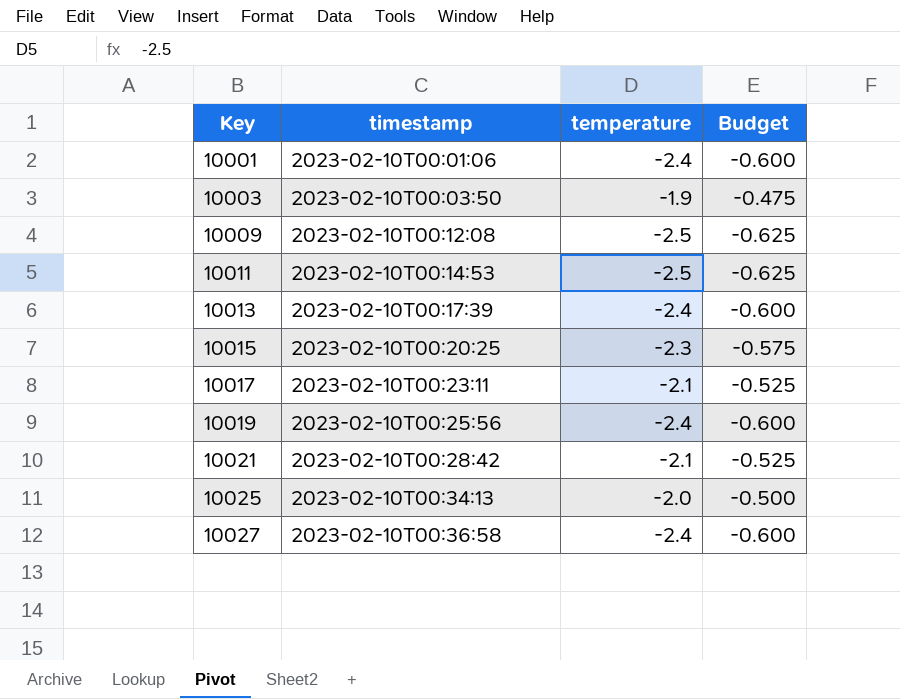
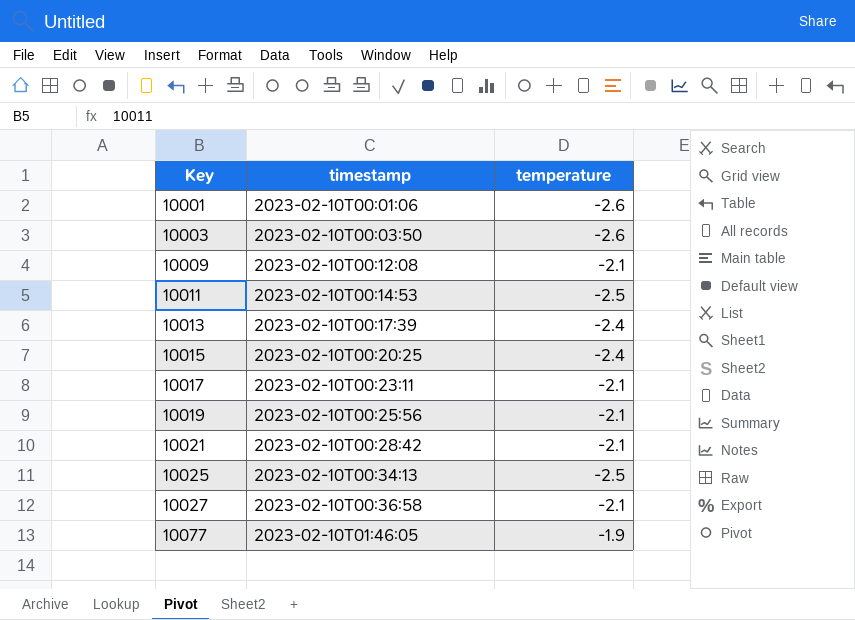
column Budget | formula: [temperature] * 0.25 -> none
10001 | temperature: -2.4 -> -2.6
10003 | temperature: -1.9 -> -2.6
10009 | temperature: -2.5 -> -2.1
10015 | temperature: -2.3 -> -2.4
10019 | temperature: -2.4 -> -2.1
10025 | temperature: -2.0 -> -2.5
10027 | temperature: -2.4 -> -2.1
row 10077: none -> 2023-02-10T01:46:05 | -1.9

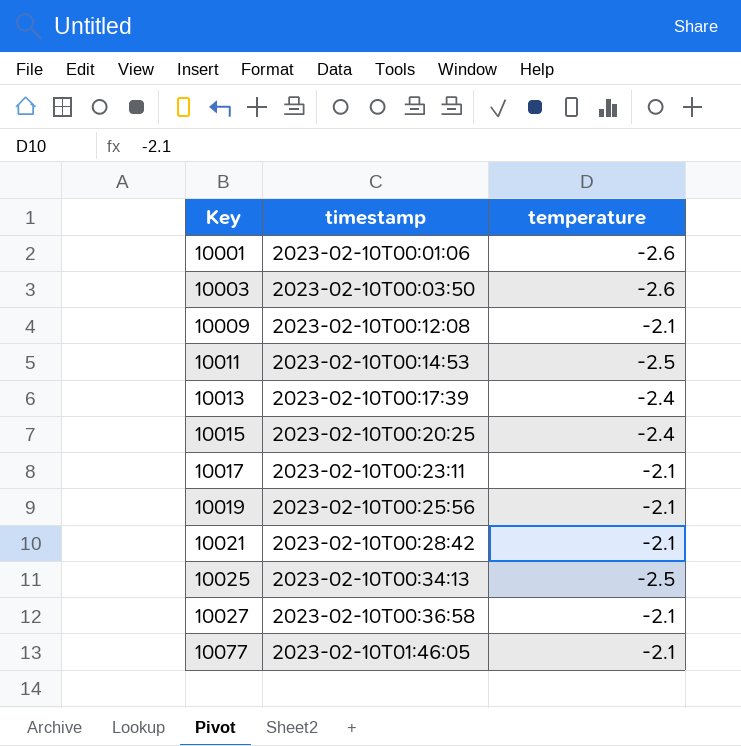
10077 | temperature: -1.9 -> -2.1

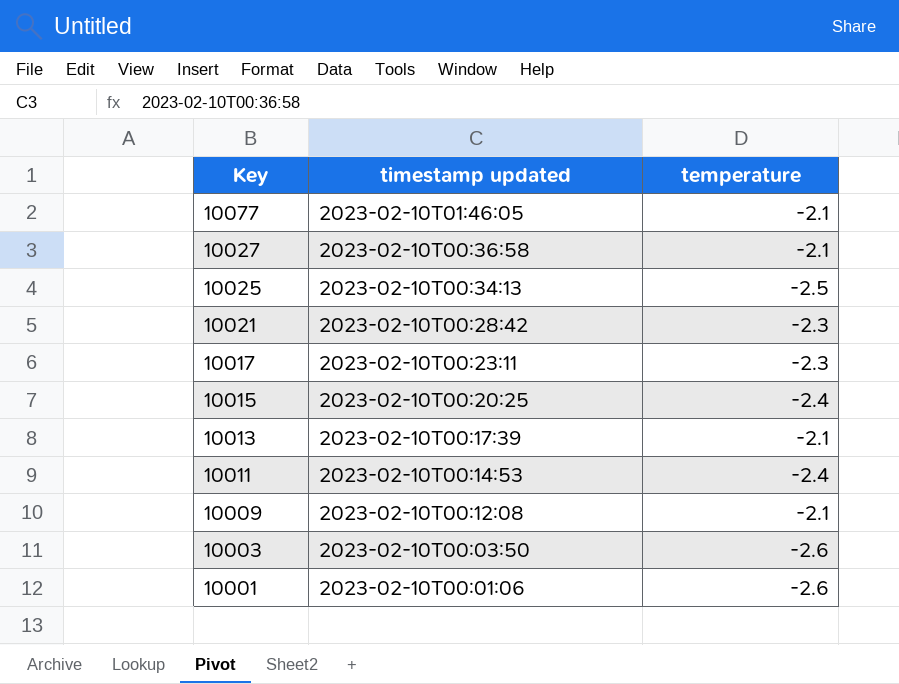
row order: Key ascending -> Key descending
column name: timestamp -> timestamp updated
row 10019: 2023-02-10T00:25:56 | -2.1 -> none
10021 | temperature: -2.1 -> -2.3
10017 | temperature: -2.1 -> -2.3
10013 | temperature: -2.4 -> -2.1
10011 | temperature: -2.5 -> -2.4

